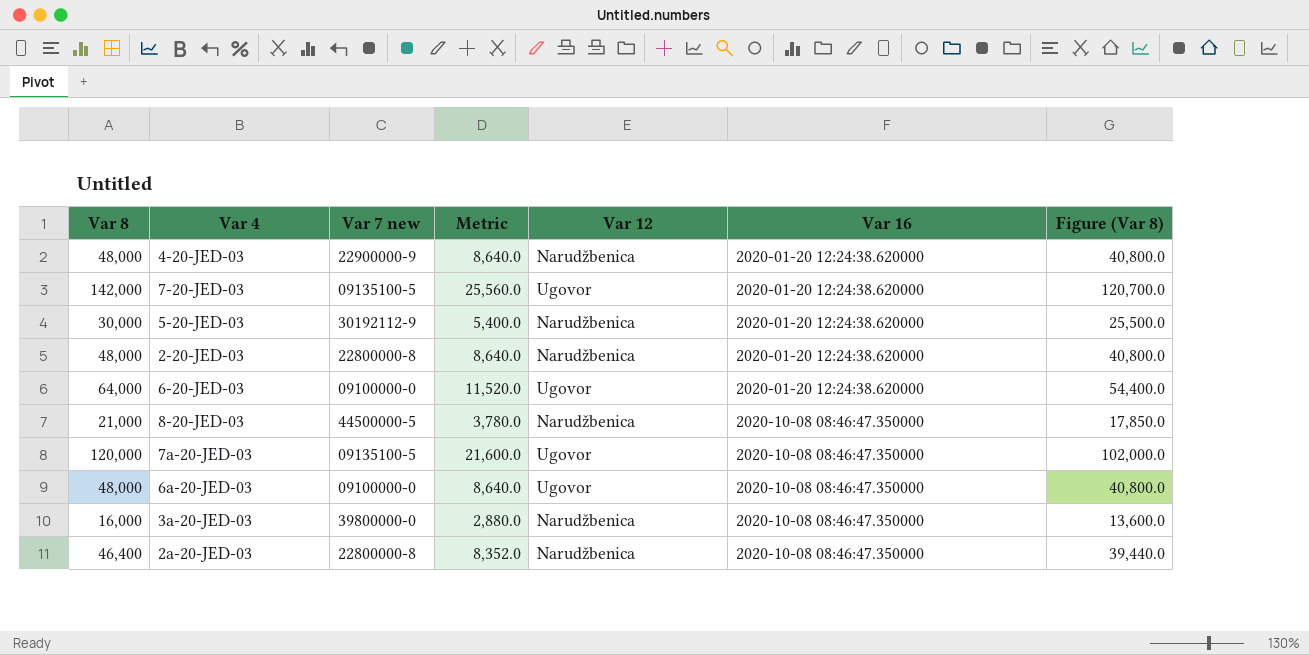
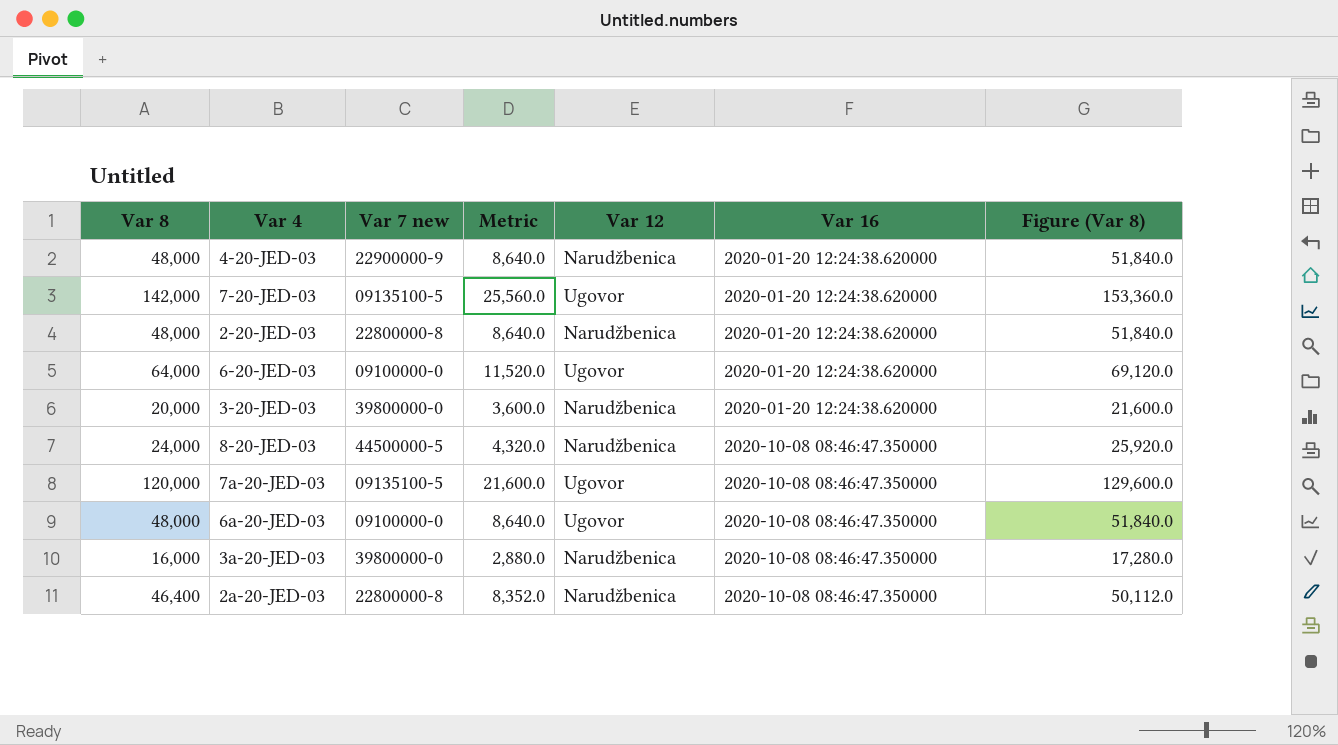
column Figure (Var 8) | formula: [Var 8] * 0.85 -> [Var 8] * 1.08
row 5-20-JED-03: 30,000 | 30192112-9 | 5,400.0 | Narudžbenica | 2020-01-20 12:24:38.620000 | 25,500.0 -> none
row 3-20-JED-03: none -> 20,000 | 39800000-0 | 3,600.0 | Narudžbenica | 2020-01-20 12:24:38.620000 | 21,600.0
8-20-JED-03 | Var 8: 21,000 -> 24,000
8-20-JED-03 | Metric: 3,780.0 -> 4,320.0

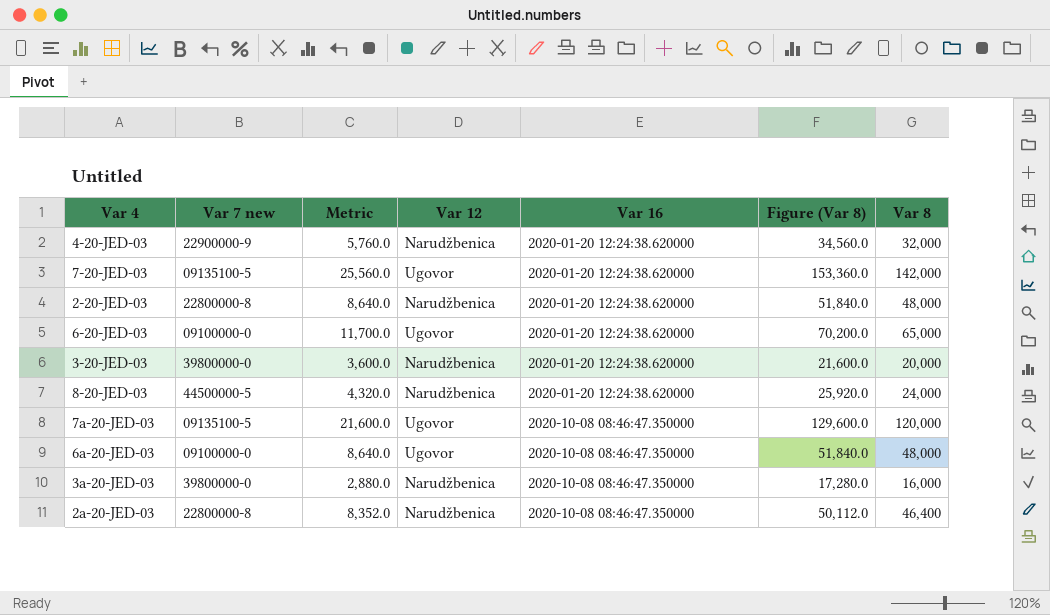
column Var 8 | position: 1 -> 7
4-20-JED-03 | Metric: 8,640.0 -> 5,760.0
4-20-JED-03 | Figure (Var 8): 51,840.0 -> 34,560.0
4-20-JED-03 | Var 8: 48,000 -> 32,000
6-20-JED-03 | Metric: 11,520.0 -> 11,700.0
6-20-JED-03 | Figure (Var 8): 69,120.0 -> 70,200.0
6-20-JED-03 | Var 8: 64,000 -> 65,000
8-20-JED-03 | Var 16: 2020-10-08 08:46:47.350000 -> 2020-01-20 12:24:38.620000

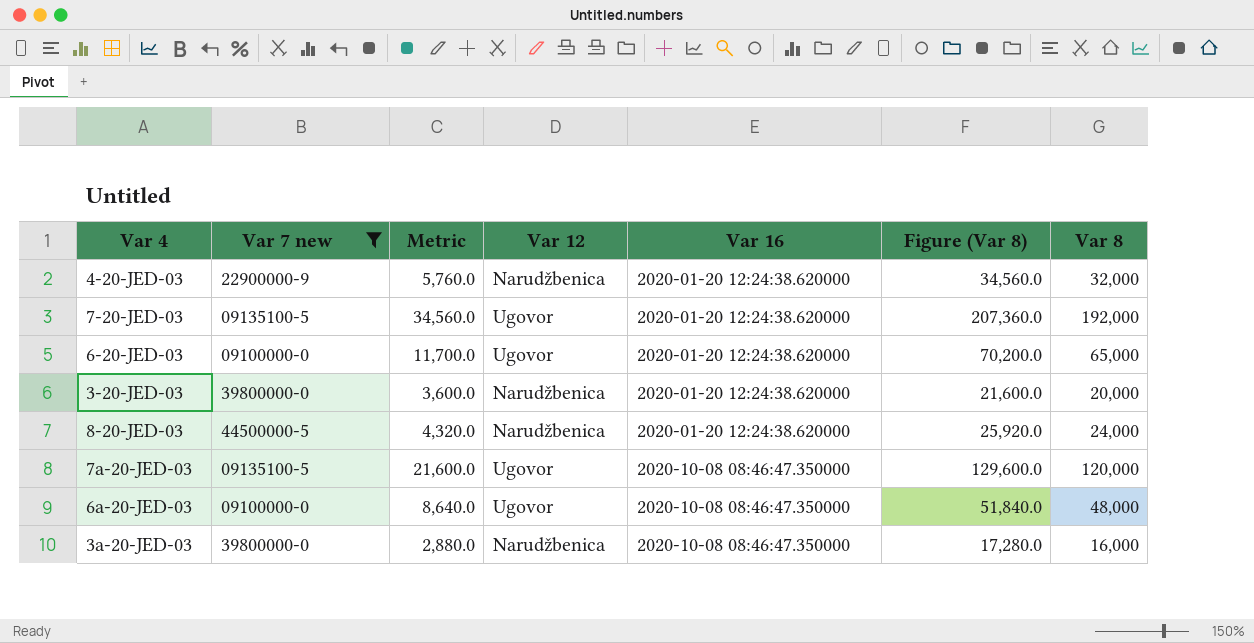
filter: none -> Var 7 new != 22800000-8
7-20-JED-03 | Metric: 25,560.0 -> 34,560.0
7-20-JED-03 | Figure (Var 8): 153,360.0 -> 207,360.0
7-20-JED-03 | Var 8: 142,000 -> 192,000

